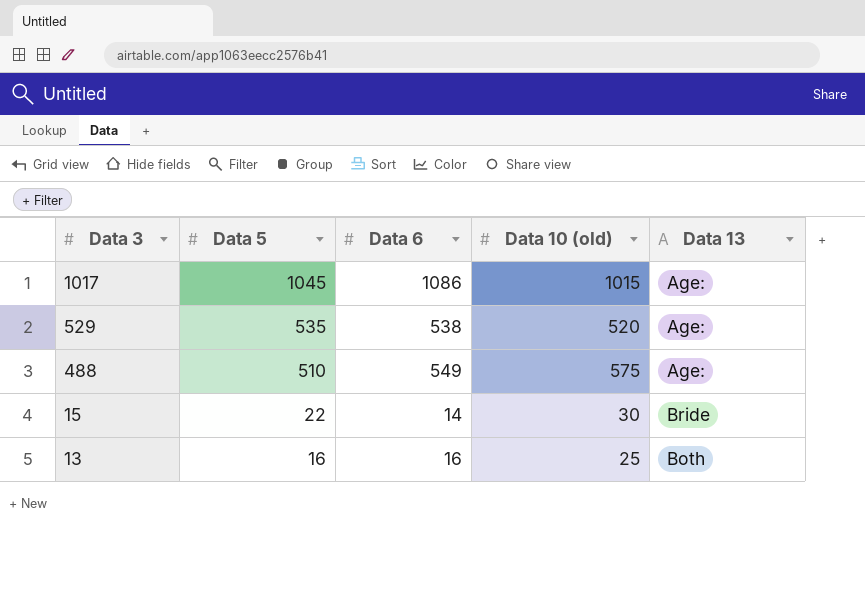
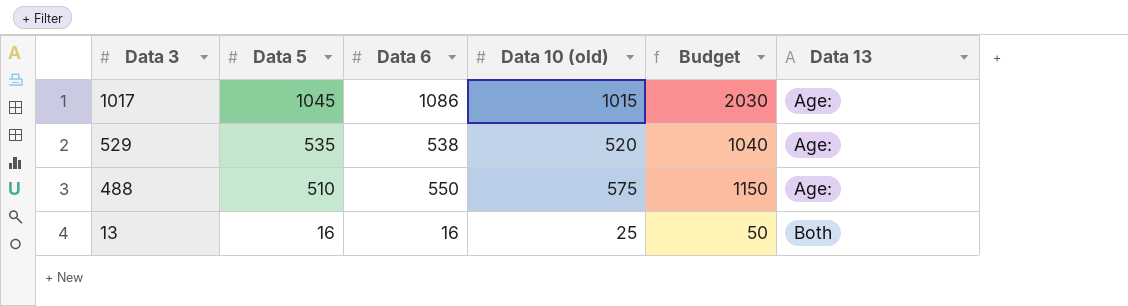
column Budget | formula: none -> [Data 10 (old)] * 2
row 15: 22 | 14 | 30 | Bride -> none
488 | Data 6: 549 -> 550

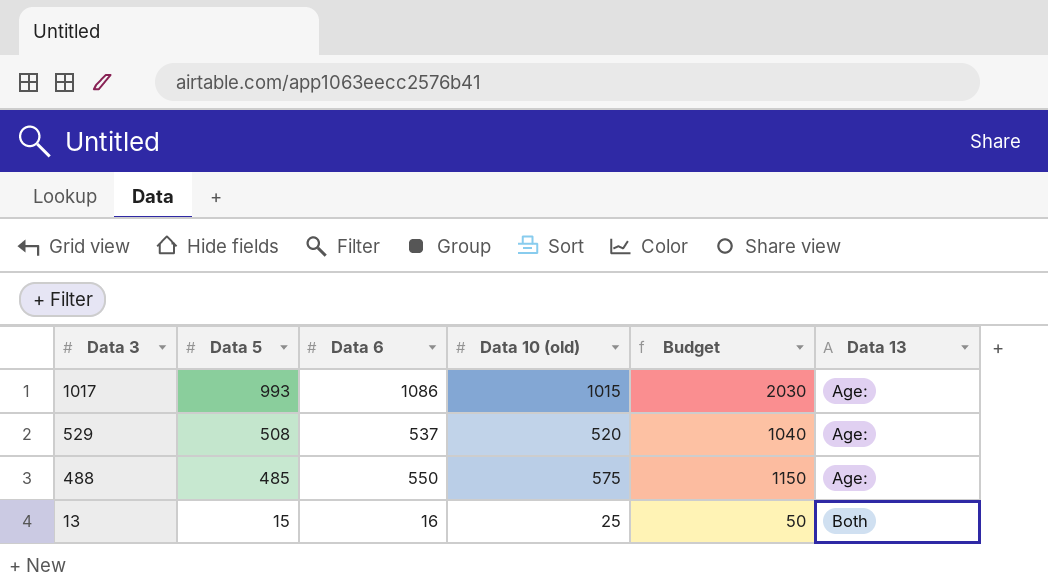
1017 | Data 5: 1045 -> 993
529 | Data 5: 535 -> 508
529 | Data 6: 538 -> 537
488 | Data 5: 510 -> 485
13 | Data 5: 16 -> 15

